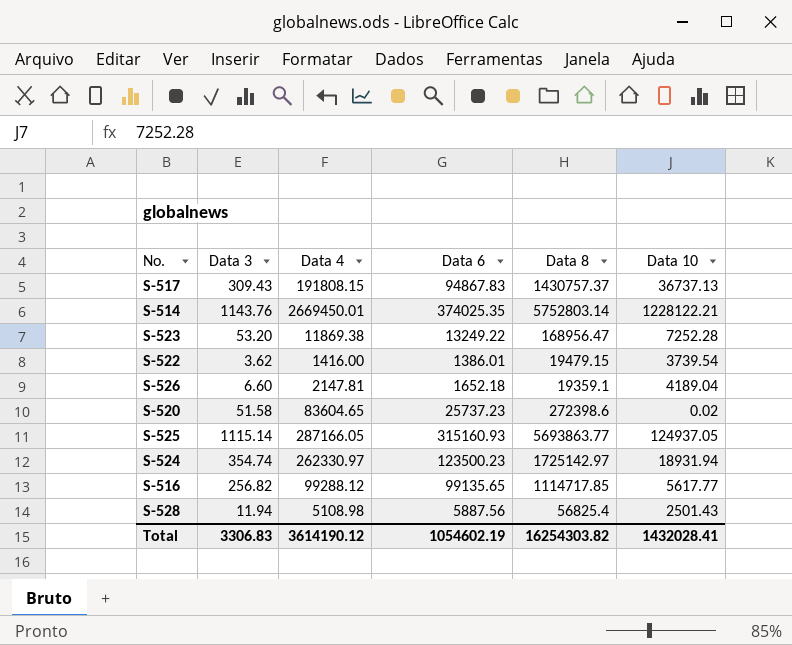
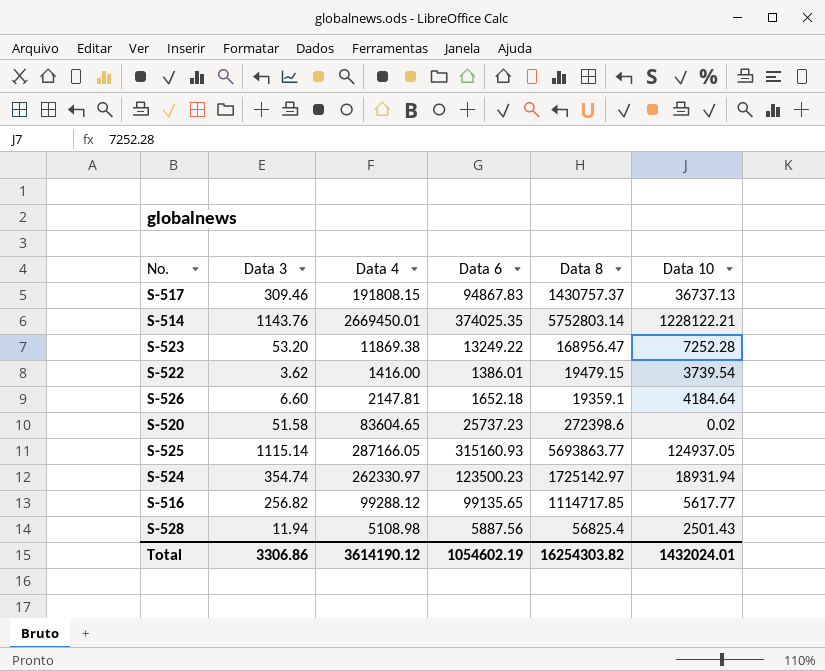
S-517 | Data 3: 309.43 -> 309.46
S-526 | Data 10: 4189.04 -> 4184.64
Total | Data 3: 3306.83 -> 3306.86
Total | Data 10: 1432028.41 -> 1432024.01

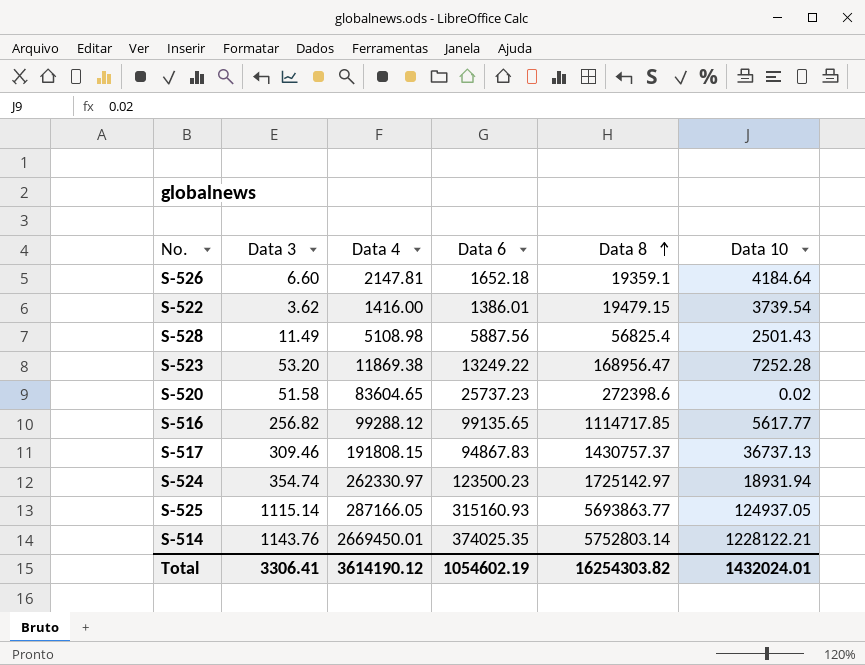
row order: none -> Data 8 ascending
S-528 | Data 3: 11.94 -> 11.49
Total | Data 3: 3306.86 -> 3306.41

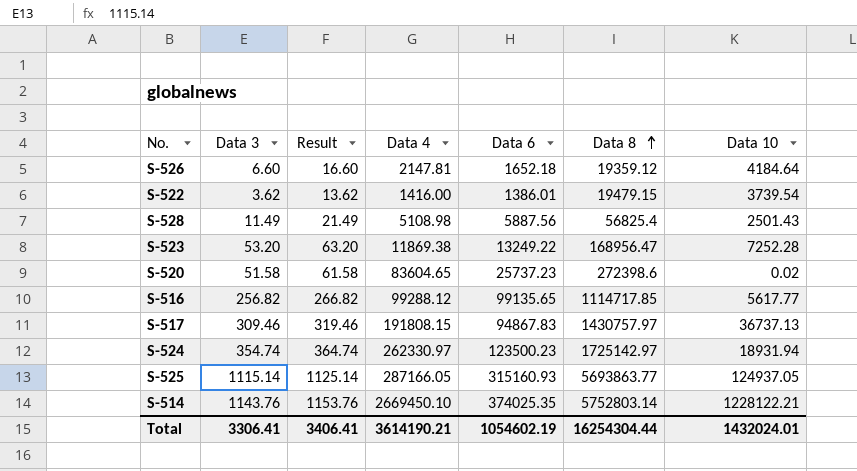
column Result | formula: none -> [Data 3] + 10
S-526 | Data 8: 19359.1 -> 19359.12
S-517 | Data 8: 1430757.37 -> 1430757.97
S-514 | Data 4: 2669450.01 -> 2669450.10
Total | Data 4: 3614190.12 -> 3614190.21
Total | Data 8: 16254303.82 -> 16254304.44

